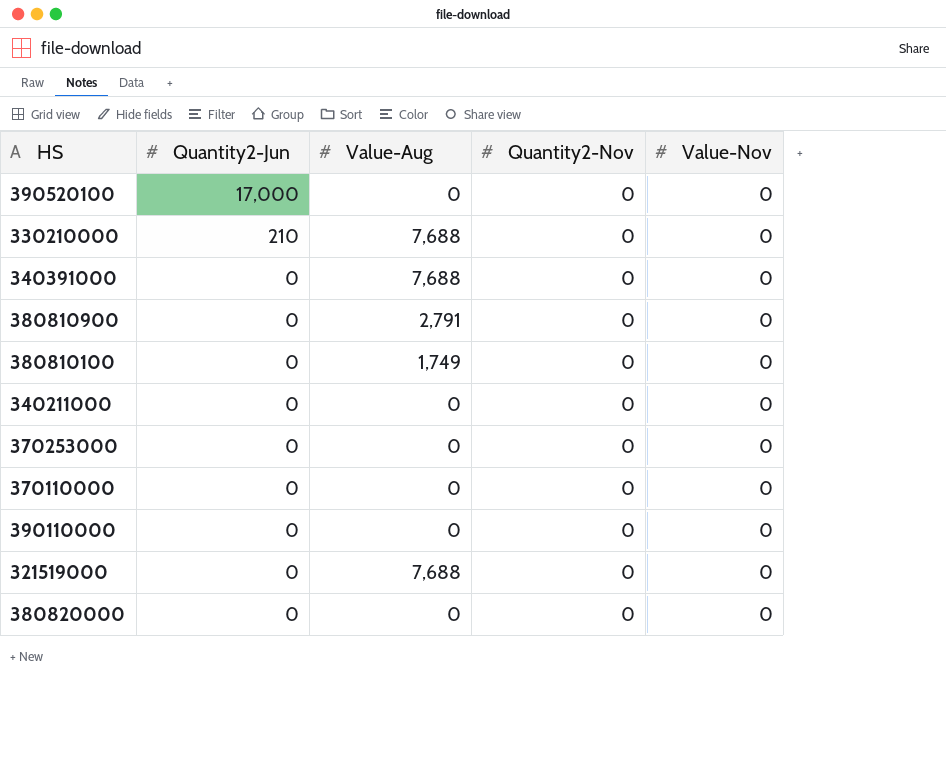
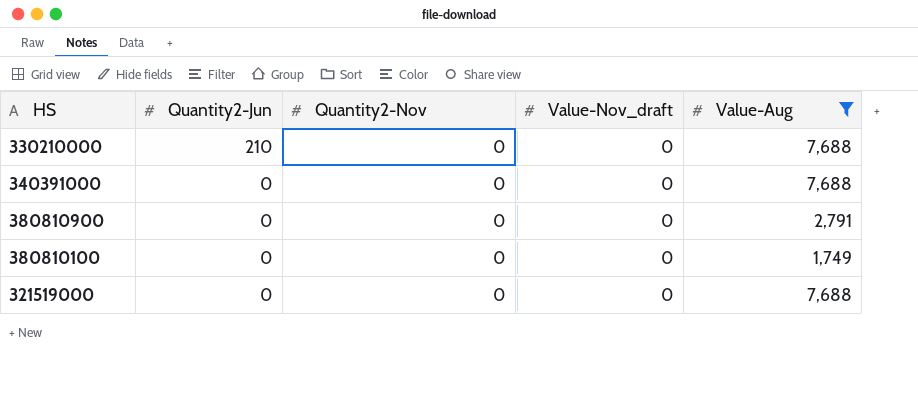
filter: none -> Value-Aug != 0
column name: Value-Nov -> Value-Nov_draft
column Value-Aug | position: 3 -> 5

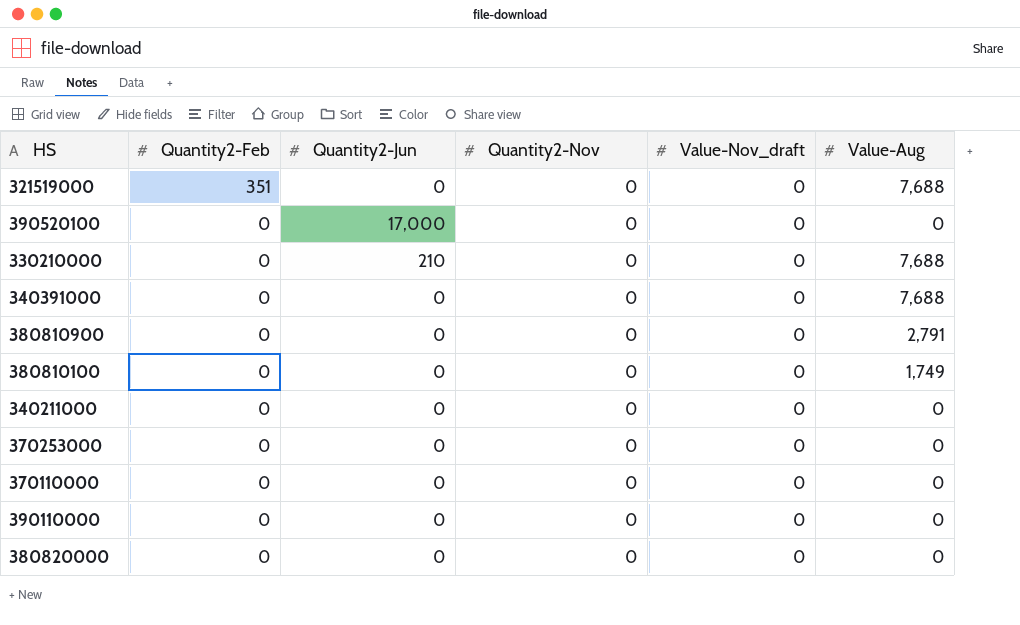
filter: Value-Aug != 0 -> none
row order: Quantity2-Jun descending -> Quantity2-Feb descending
column Quantity2-Feb | position: none -> 2

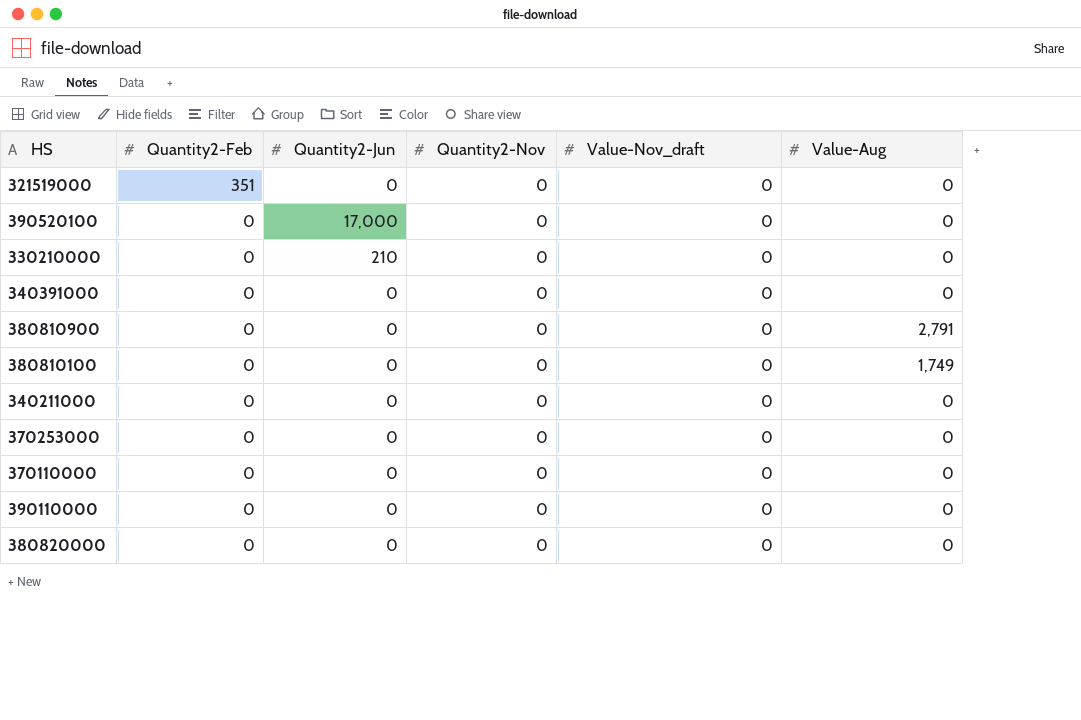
321519000 | Value-Aug: 7,688 -> 0
330210000 | Value-Aug: 7,688 -> 0
340391000 | Value-Aug: 7,688 -> 0

